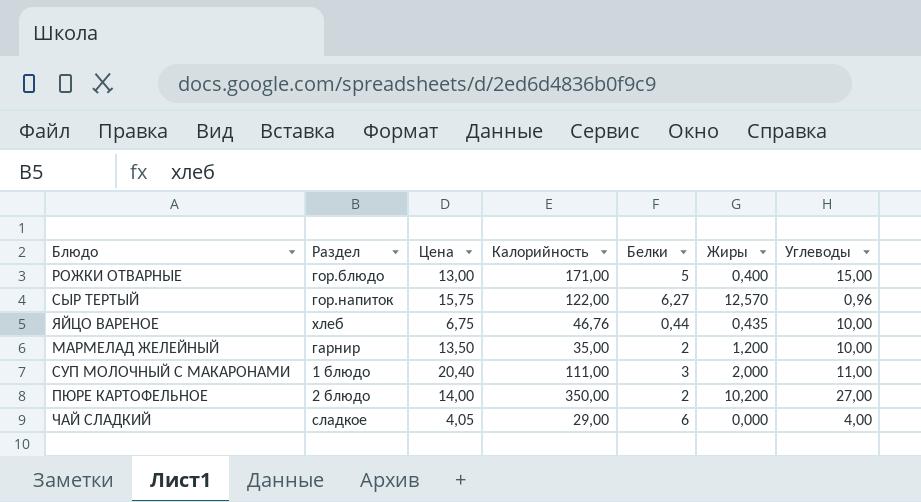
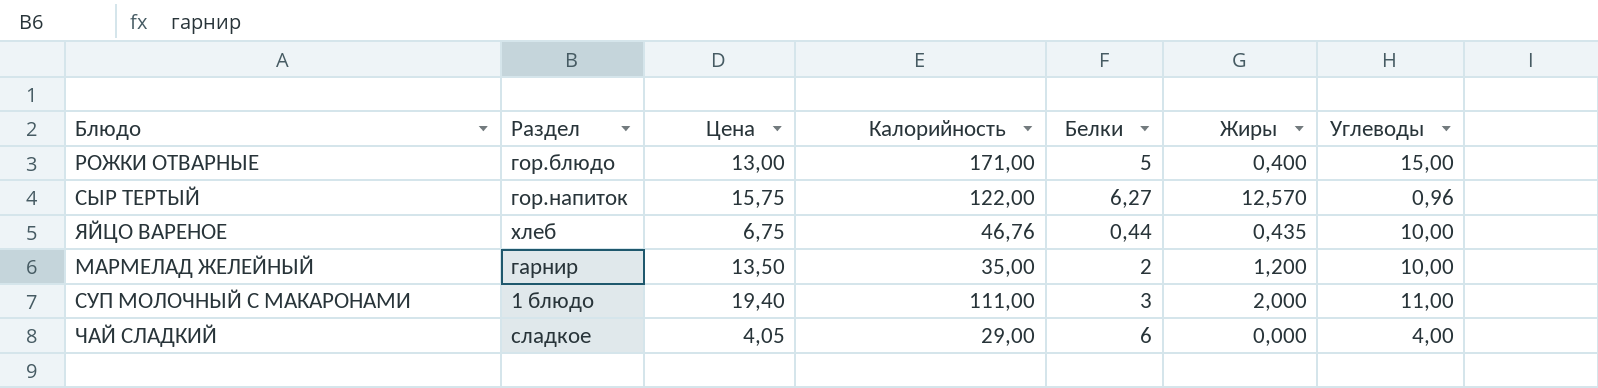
row ПЮРЕ КАРТОФЕЛЬНОЕ: 2 блюдо | 14,00 | 350,00 | 2 | 10,200 | 27,00 -> none
СУП МОЛОЧНЫЙ С МАКАРОНАМИ | Цена: 20,40 -> 19,40

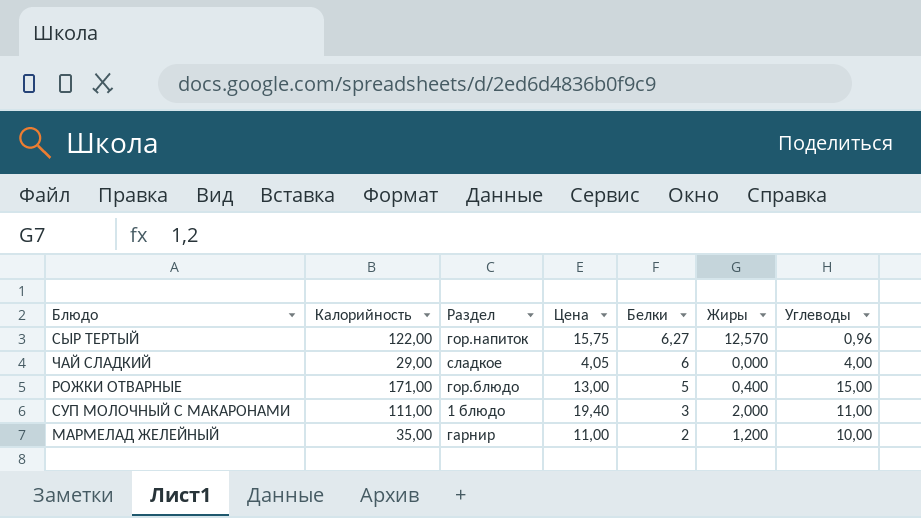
row order: none -> Белки descending
column Калорийность | position: 4 -> 2
row ЯЙЦО ВАРЕНОЕ: хлеб | 6,75 | 46,76 | 0,44 | 0,435 | 10,00 -> none
МАРМЕЛАД ЖЕЛЕЙНЫЙ | Цена: 13,50 -> 11,00

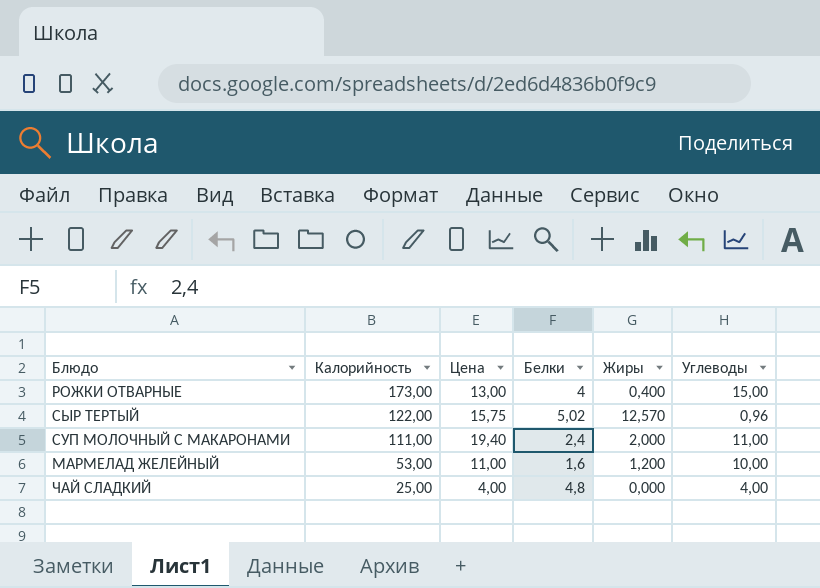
row order: Белки descending -> Калорийность descending
column Раздел | position: 3 -> none
РОЖКИ ОТВАРНЫЕ | Калорийность: 171,00 -> 173,00
РОЖКИ ОТВАРНЫЕ | Белки: 5 -> 4
СЫР ТЕРТЫЙ | Белки: 6,27 -> 5,02
СУП МОЛОЧНЫЙ С МАКАРОНАМИ | Белки: 3 -> 2,4
МАРМЕЛАД ЖЕЛЕЙНЫЙ | Калорийность: 35,00 -> 53,00
МАРМЕЛАД ЖЕЛЕЙНЫЙ | Белки: 2 -> 1,6
ЧАЙ СЛАДКИЙ | Калорийность: 29,00 -> 25,00
ЧАЙ СЛАДКИЙ | Цена: 4,05 -> 4,00
ЧАЙ СЛАДКИЙ | Белки: 6 -> 4,8

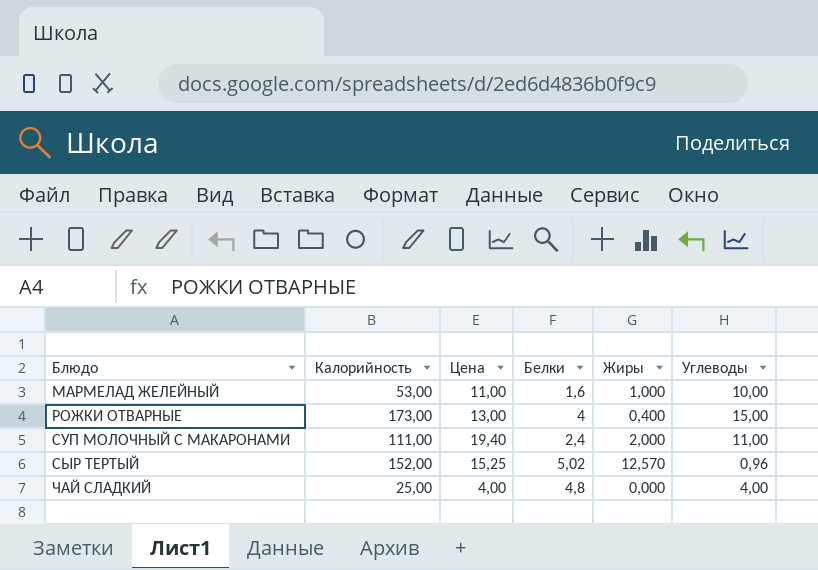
row order: Калорийность descending -> Блюдо ascending
МАРМЕЛАД ЖЕЛЕЙНЫЙ | Жиры: 1,200 -> 1,000
СЫР ТЕРТЫЙ | Калорийность: 122,00 -> 152,00
СЫР ТЕРТЫЙ | Цена: 15,75 -> 15,25

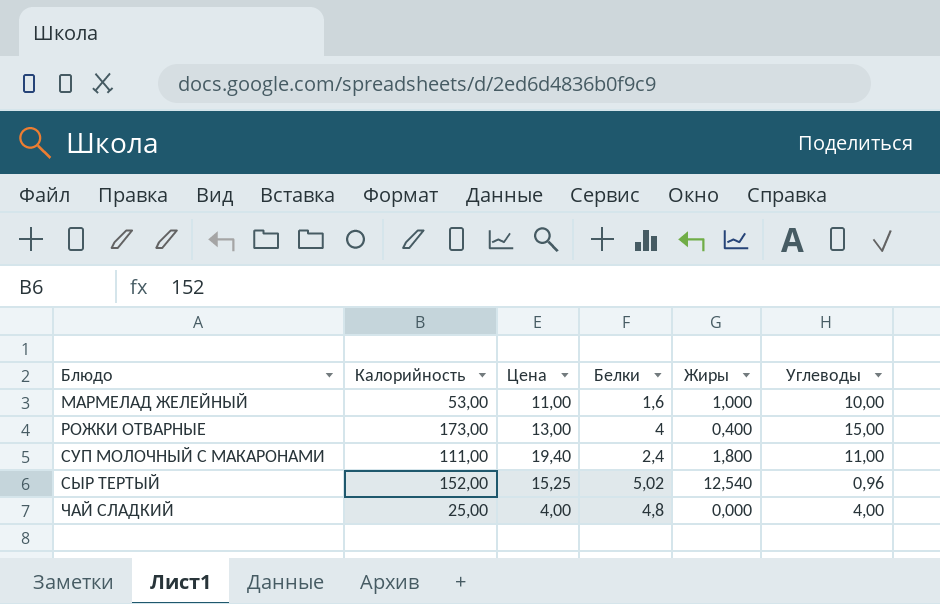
СУП МОЛОЧНЫЙ С МАКАРОНАМИ | Жиры: 2,000 -> 1,800
СЫР ТЕРТЫЙ | Жиры: 12,570 -> 12,540

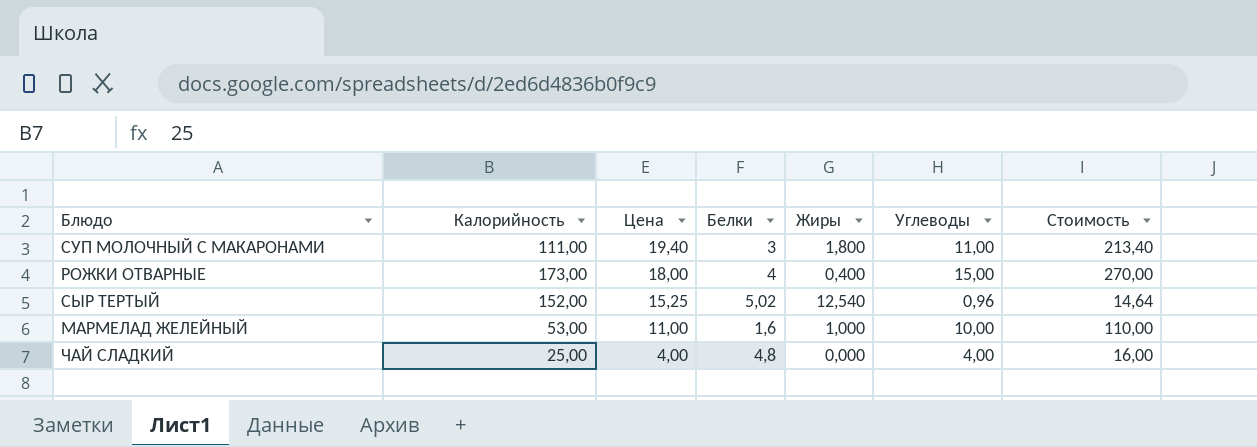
row order: Блюдо ascending -> Цена descending
column Стоимость | formula: none -> [Цена] * [Углеводы]
СУП МОЛОЧНЫЙ С МАКАРОНАМИ | Белки: 2,4 -> 3
РОЖКИ ОТВАРНЫЕ | Цена: 13,00 -> 18,00

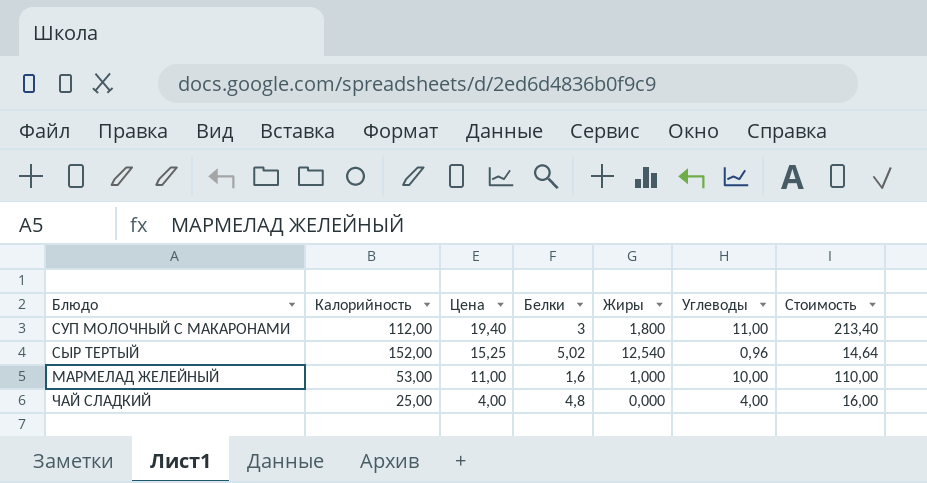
row РОЖКИ ОТВАРНЫЕ: 173,00 | 18,00 | 4 | 0,400 | 15,00 | 270,00 -> none
СУП МОЛОЧНЫЙ С МАКАРОНАМИ | Калорийность: 111,00 -> 112,00

